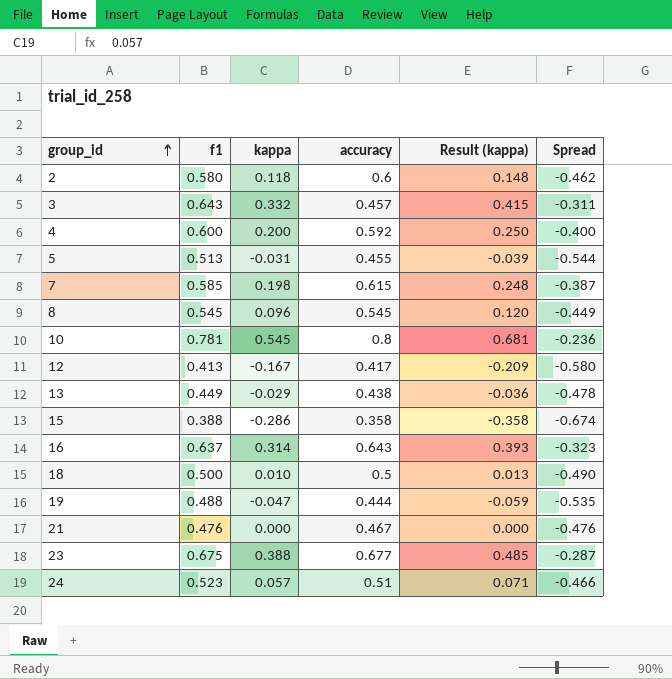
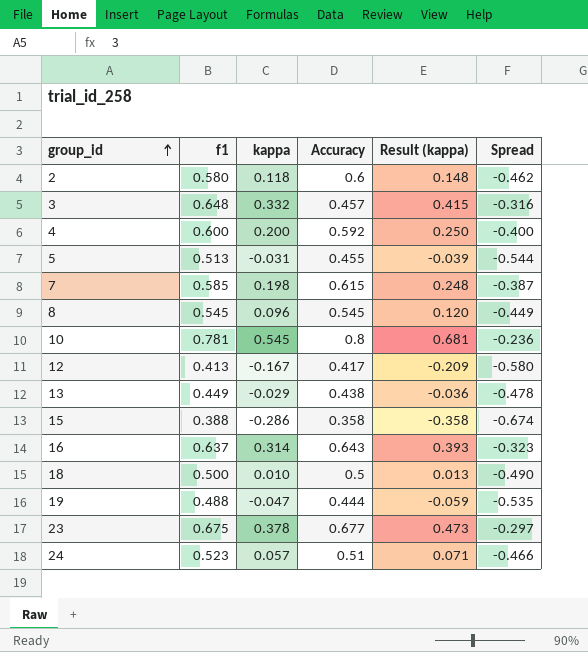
column name: accuracy -> Accuracy
row 21: 0.476 | 0.000 | 0.467 | 0.000 | -0.476 -> none
3 | f1: 0.643 -> 0.648
3 | Spread: -0.311 -> -0.316
23 | kappa: 0.388 -> 0.378
23 | Result (kappa): 0.485 -> 0.473
23 | Spread: -0.287 -> -0.297

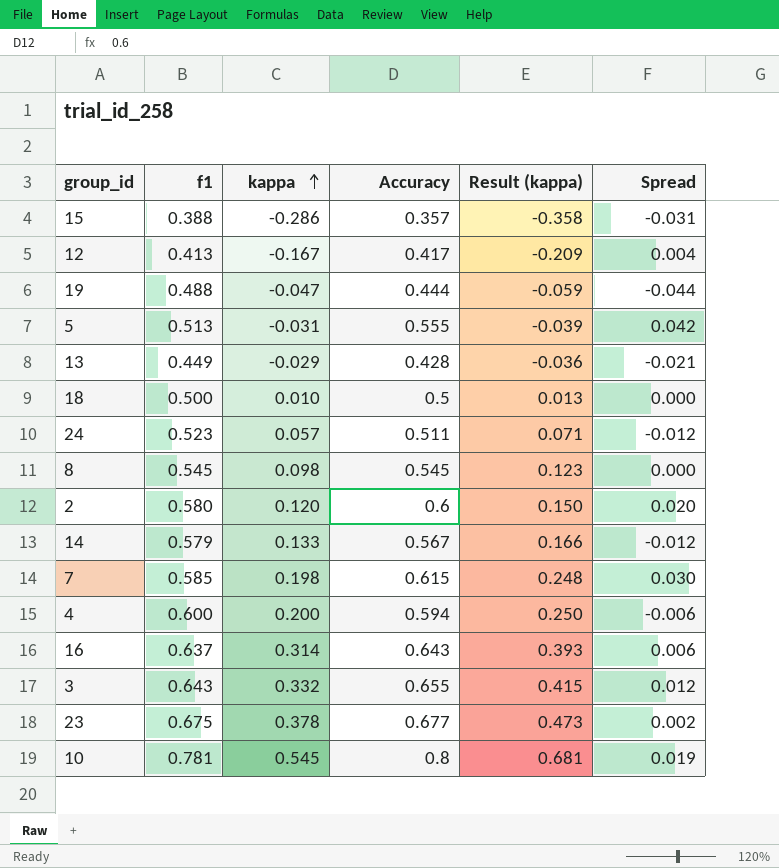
row order: group_id ascending -> kappa ascending
column Spread | formula: [kappa] - [f1] -> [Accuracy] - [f1]
15 | Accuracy: 0.358 -> 0.357
5 | Accuracy: 0.455 -> 0.555
13 | Accuracy: 0.438 -> 0.428
24 | Accuracy: 0.51 -> 0.511
8 | kappa: 0.096 -> 0.098
8 | Result (kappa): 0.120 -> 0.123
2 | kappa: 0.118 -> 0.120
2 | Result (kappa): 0.148 -> 0.150
row 14: none -> 0.579 | 0.133 | 0.567 | 0.166 | -0.012
4 | Accuracy: 0.592 -> 0.594
3 | f1: 0.648 -> 0.643
3 | Accuracy: 0.457 -> 0.655

